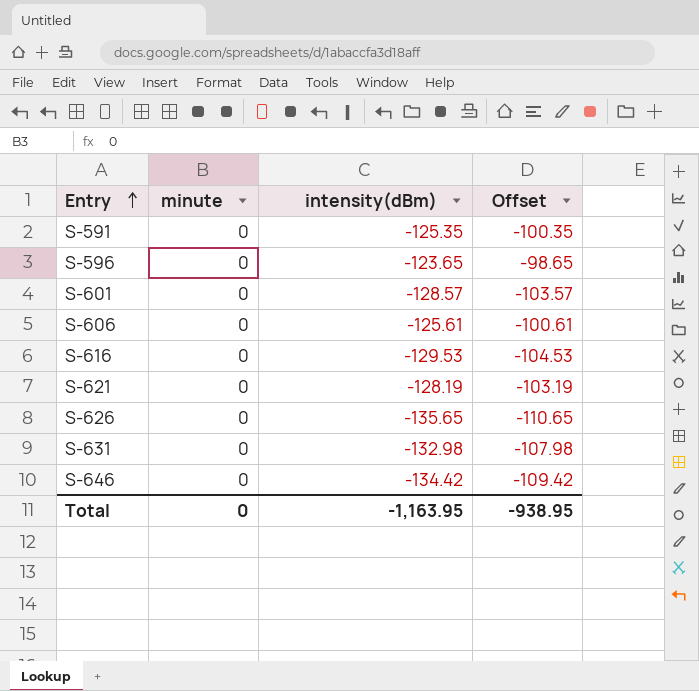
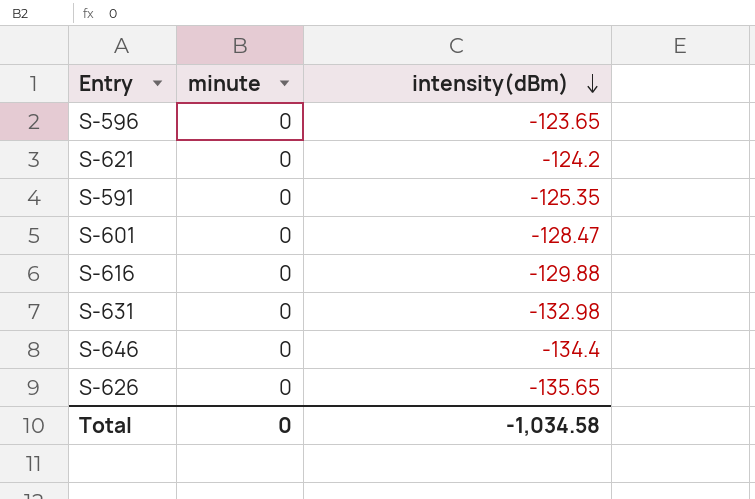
row order: Entry ascending -> intensity(dBm) descending
column Offset | formula: [intensity(dBm)] + 25 -> none
row S-606: 0 | -125.61 | -100.61 -> none
S-621 | intensity(dBm): -128.19 -> -124.2
S-601 | intensity(dBm): -128.57 -> -128.47
S-616 | intensity(dBm): -129.53 -> -129.88
S-646 | intensity(dBm): -134.42 -> -134.4
Total | intensity(dBm): -1,163.95 -> -1,034.58

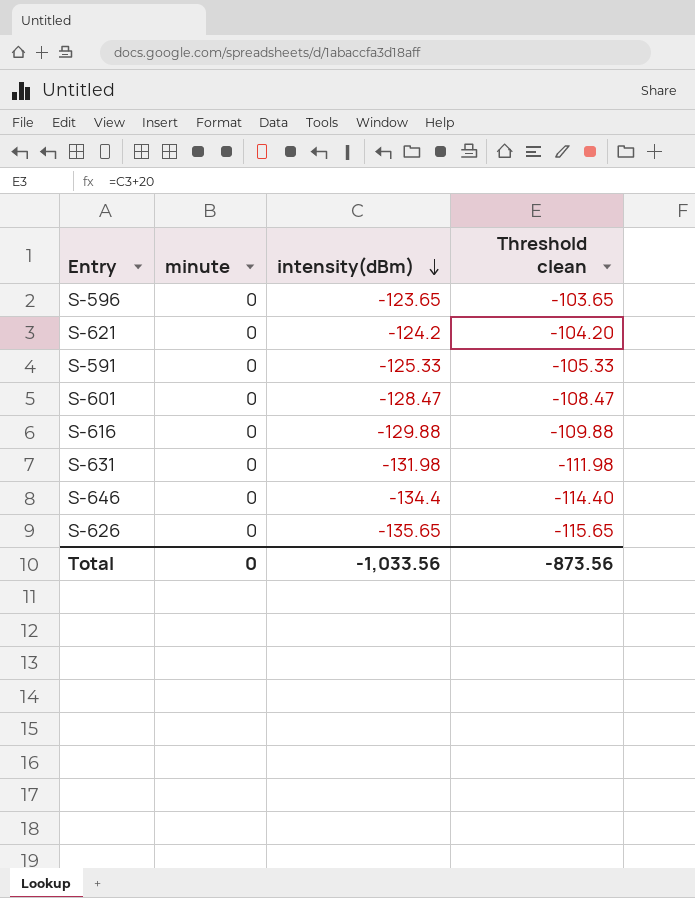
column Threshold clean | formula: none -> [intensity(dBm)] + 20
S-591 | intensity(dBm): -125.35 -> -125.33
S-631 | intensity(dBm): -132.98 -> -131.98
Total | intensity(dBm): -1,034.58 -> -1,033.56

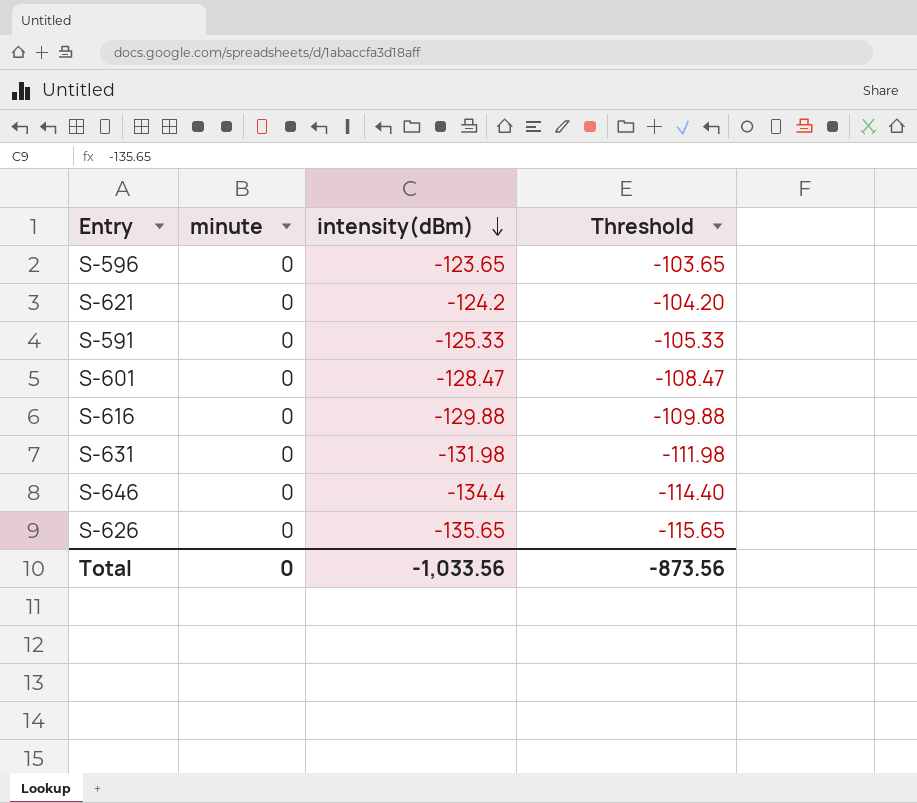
column name: Threshold clean -> Threshold

